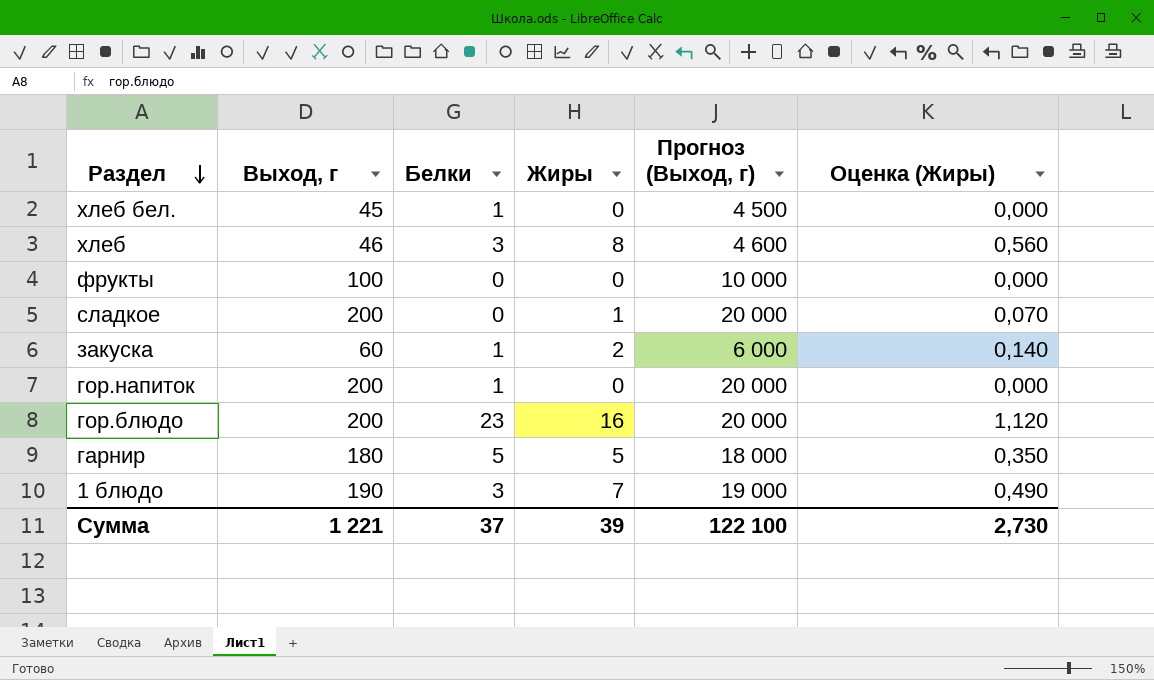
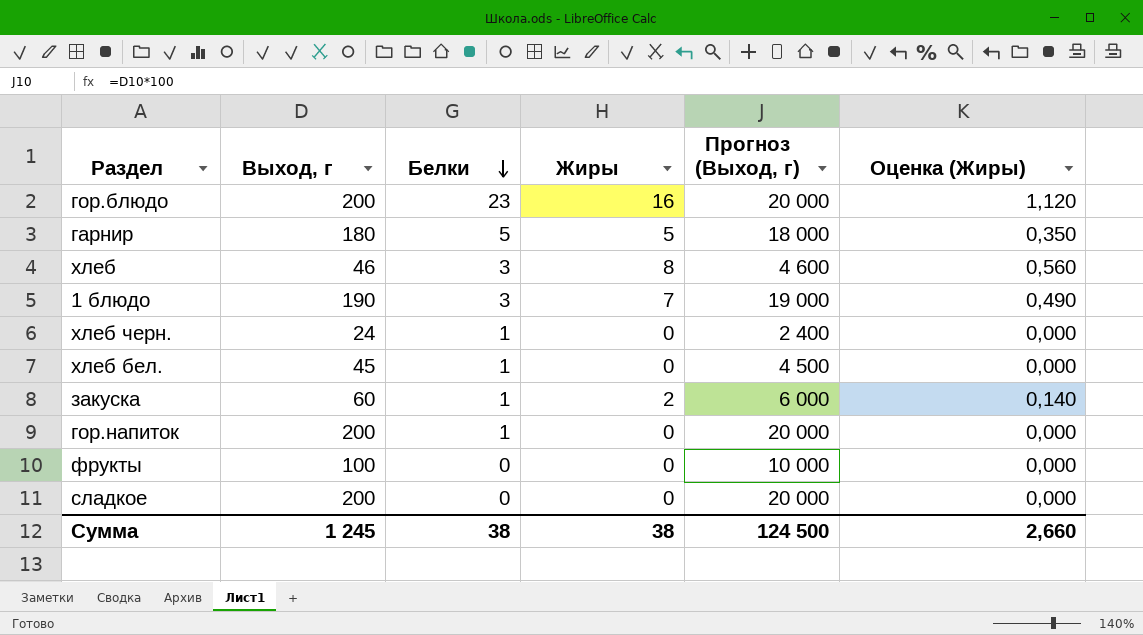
row order: Раздел descending -> Белки descending
row хлеб черн.: none -> 24 | 1 | 0 | 2 400 | 0,000
сладкое | Жиры: 1 -> 0
сладкое | Оценка (Жиры): 0,070 -> 0,000
Сумма | Выход, г: 1 221 -> 1 245
Сумма | Белки: 37 -> 38
Сумма | Жиры: 39 -> 38
Сумма | Прогноз (Выход, г): 122 100 -> 124 500
Сумма | Оценка (Жиры): 2,730 -> 2,660

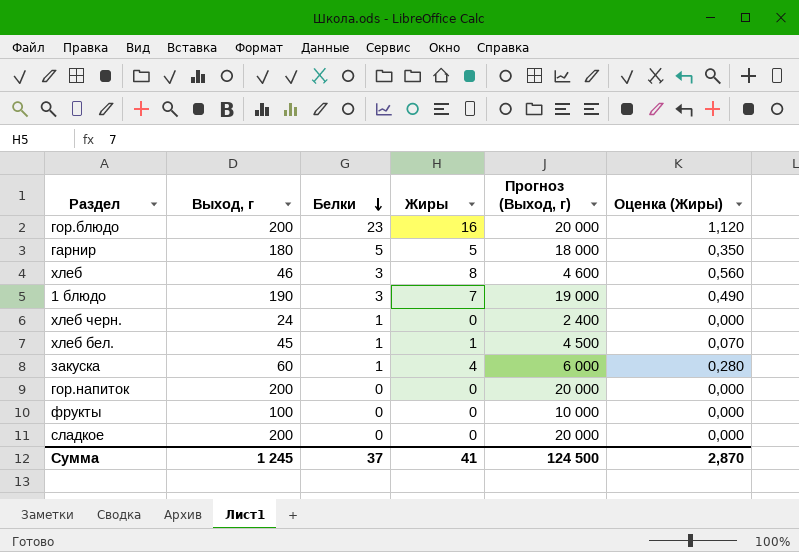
хлеб бел. | Жиры: 0 -> 1
хлеб бел. | Оценка (Жиры): 0,000 -> 0,070
закуска | Жиры: 2 -> 4
закуска | Оценка (Жиры): 0,140 -> 0,280
гор.напиток | Белки: 1 -> 0
Сумма | Белки: 38 -> 37
Сумма | Жиры: 38 -> 41
Сумма | Оценка (Жиры): 2,660 -> 2,870

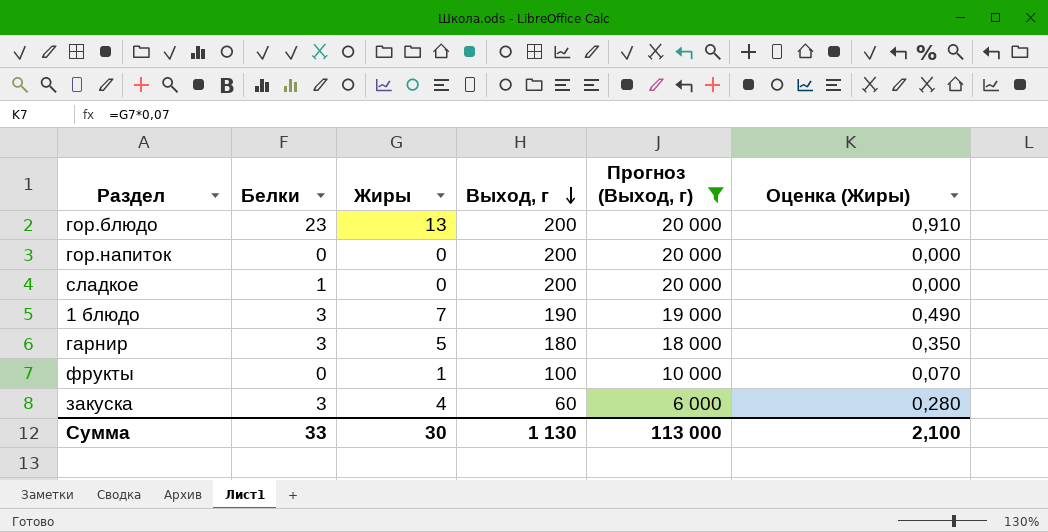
filter: none -> Прогноз (Выход, г) >= 6 000
row order: Белки descending -> Выход, г descending
column Выход, г | position: 2 -> 4
гор.блюдо | Жиры: 16 -> 13
гор.блюдо | Оценка (Жиры): 1,120 -> 0,910
сладкое | Белки: 0 -> 1
гарнир | Белки: 5 -> 3
фрукты | Жиры: 0 -> 1
фрукты | Оценка (Жиры): 0,000 -> 0,070
закуска | Белки: 1 -> 3
Сумма | Белки: 37 -> 33
Сумма | Жиры: 41 -> 30
Сумма | Выход, г: 1 245 -> 1 130
Сумма | Прогноз (Выход, г): 124 500 -> 113 000
Сумма | Оценка (Жиры): 2,870 -> 2,100

